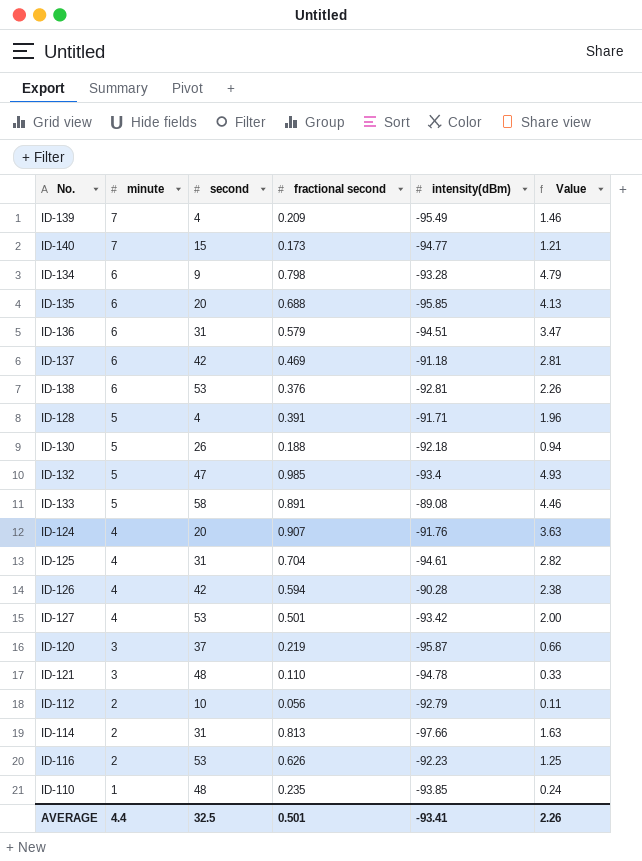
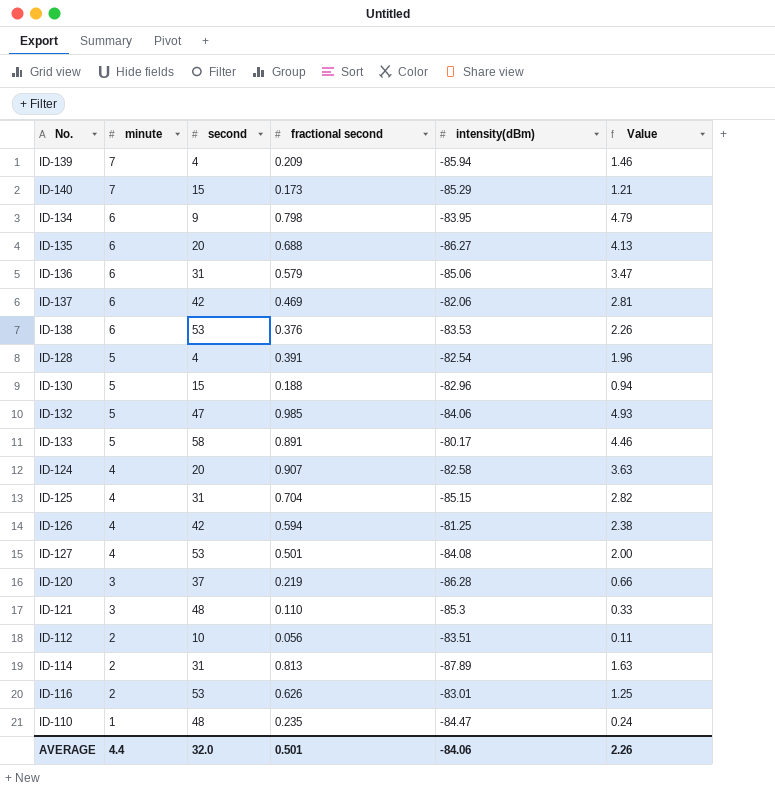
ID-139 | intensity(dBm): -95.49 -> -85.94
ID-140 | intensity(dBm): -94.77 -> -85.29
ID-134 | intensity(dBm): -93.28 -> -83.95
ID-135 | intensity(dBm): -95.85 -> -86.27
ID-136 | intensity(dBm): -94.51 -> -85.06
ID-137 | intensity(dBm): -91.18 -> -82.06
ID-138 | intensity(dBm): -92.81 -> -83.53
ID-128 | intensity(dBm): -91.71 -> -82.54
ID-130 | second: 26 -> 15
ID-130 | intensity(dBm): -92.18 -> -82.96
ID-132 | intensity(dBm): -93.4 -> -84.06
ID-133 | intensity(dBm): -89.08 -> -80.17
ID-124 | intensity(dBm): -91.76 -> -82.58
ID-125 | intensity(dBm): -94.61 -> -85.15
ID-126 | intensity(dBm): -90.28 -> -81.25
ID-127 | intensity(dBm): -93.42 -> -84.08
ID-120 | intensity(dBm): -95.87 -> -86.28
ID-121 | intensity(dBm): -94.78 -> -85.3
ID-112 | intensity(dBm): -92.79 -> -83.51
ID-114 | intensity(dBm): -97.66 -> -87.89
ID-116 | intensity(dBm): -92.23 -> -83.01
ID-110 | intensity(dBm): -93.85 -> -84.47
AVERAGE | second: 32.5 -> 32.0
AVERAGE | intensity(dBm): -93.41 -> -84.06

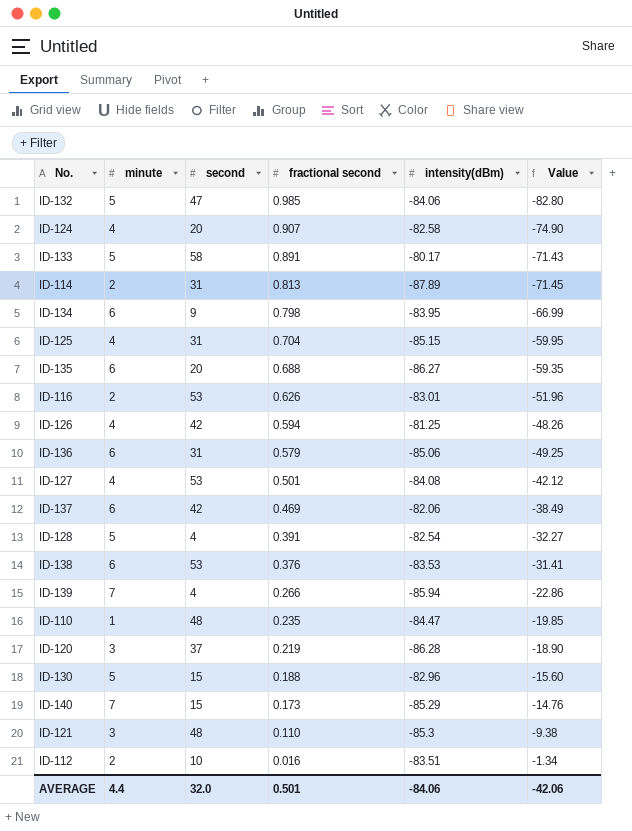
row order: minute descending -> fractional second descending
column Value | formula: [minute] * [fractional second] -> [fractional second] * [intensity(dBm)]
ID-139 | fractional second: 0.209 -> 0.266
ID-112 | fractional second: 0.056 -> 0.016
AVERAGE | Value: 2.26 -> -42.06

